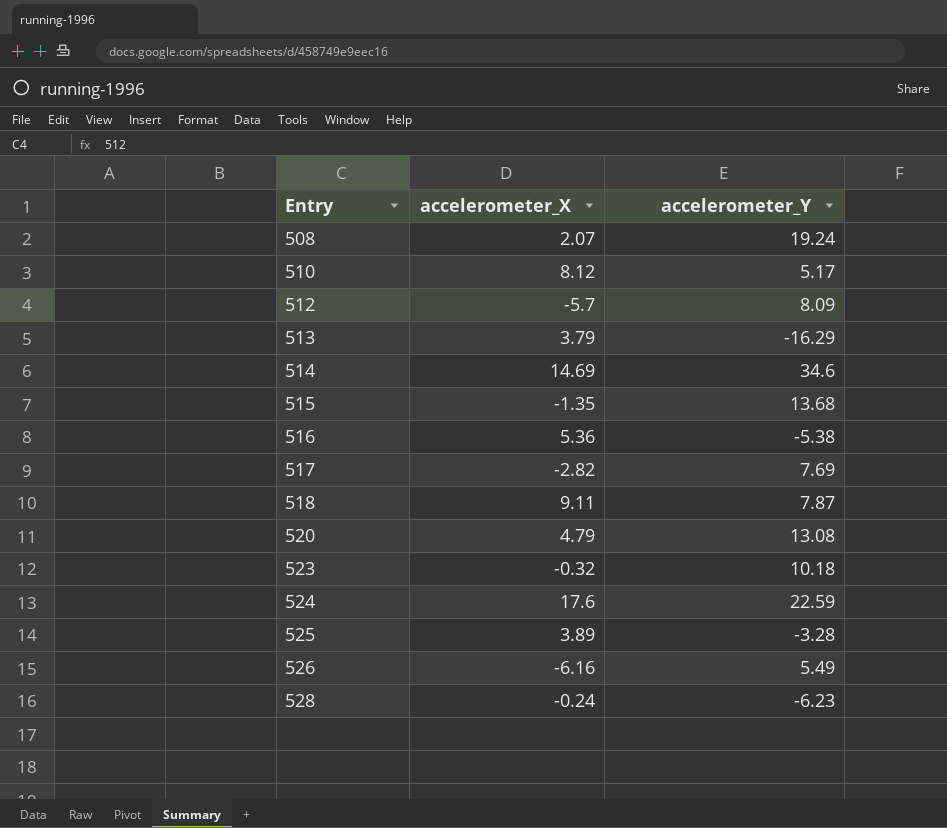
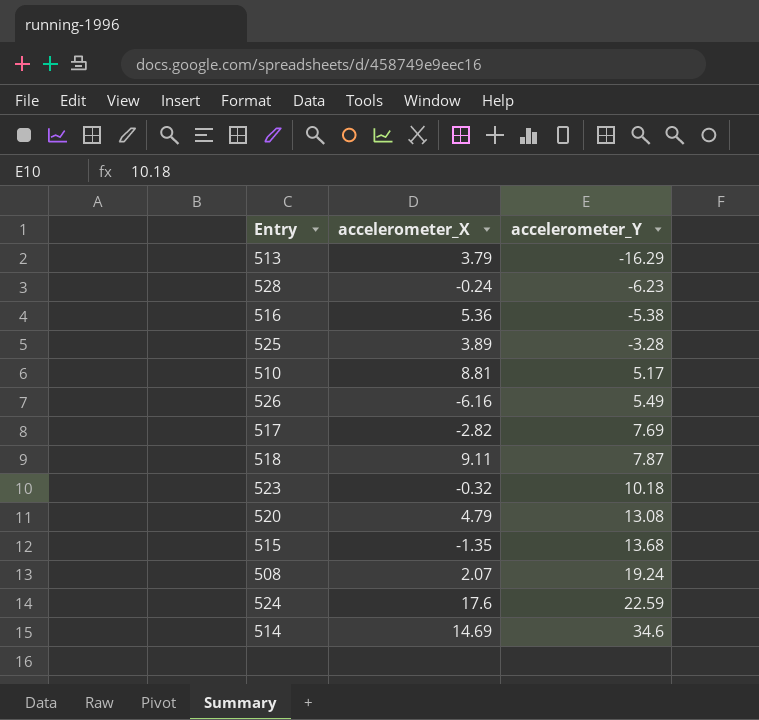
row order: Entry ascending -> accelerometer_Y ascending
row 512: -5.7 | 8.09 -> none
510 | accelerometer_X: 8.12 -> 8.81

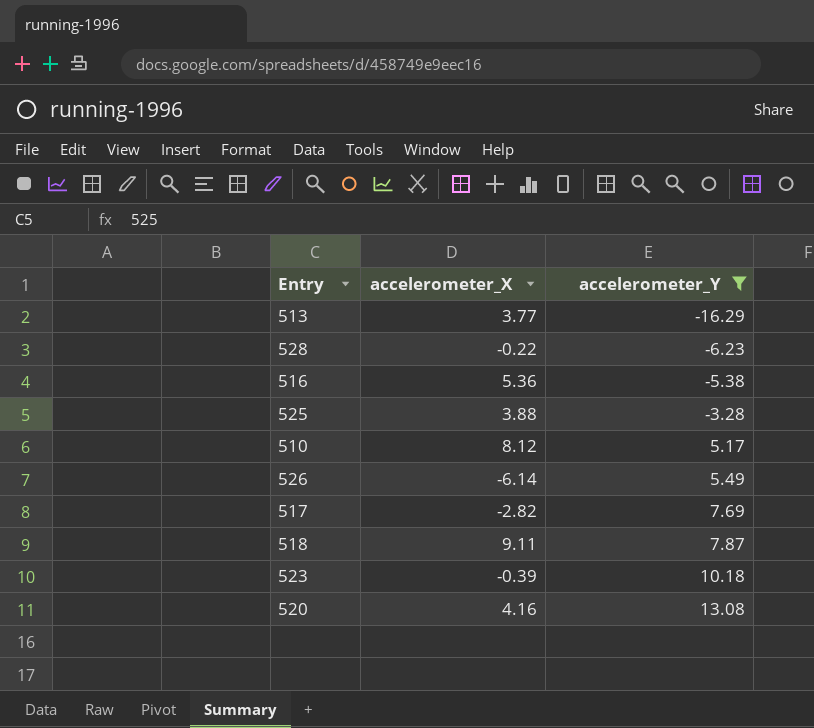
filter: none -> accelerometer_Y <= 13.08
513 | accelerometer_X: 3.79 -> 3.77
528 | accelerometer_X: -0.24 -> -0.22
525 | accelerometer_X: 3.89 -> 3.88
510 | accelerometer_X: 8.81 -> 8.12
526 | accelerometer_X: -6.16 -> -6.14
523 | accelerometer_X: -0.32 -> -0.39
520 | accelerometer_X: 4.79 -> 4.16

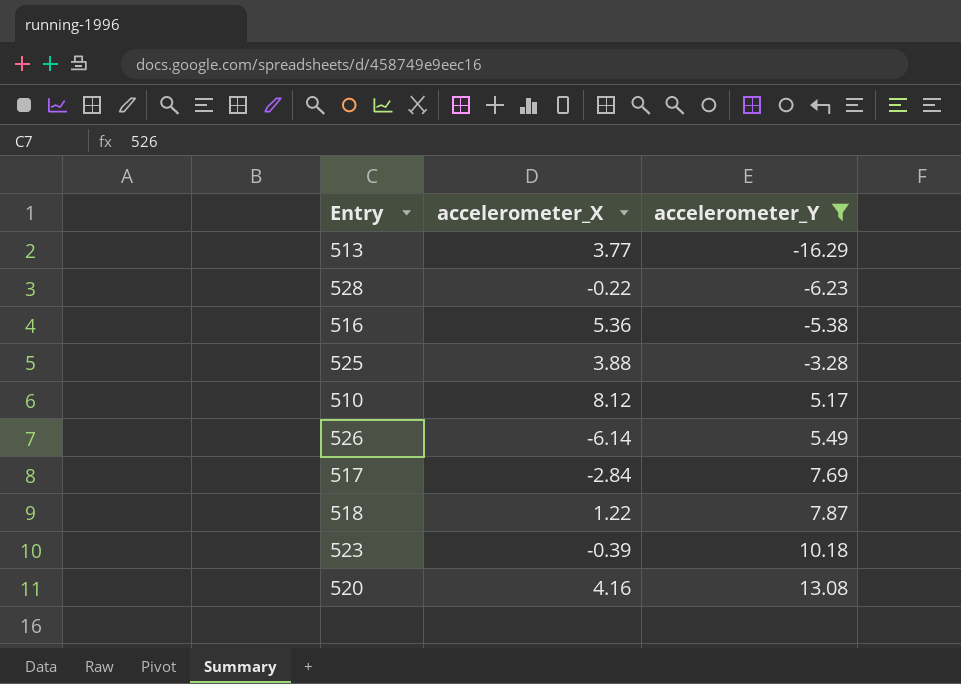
517 | accelerometer_X: -2.82 -> -2.84
518 | accelerometer_X: 9.11 -> 1.22

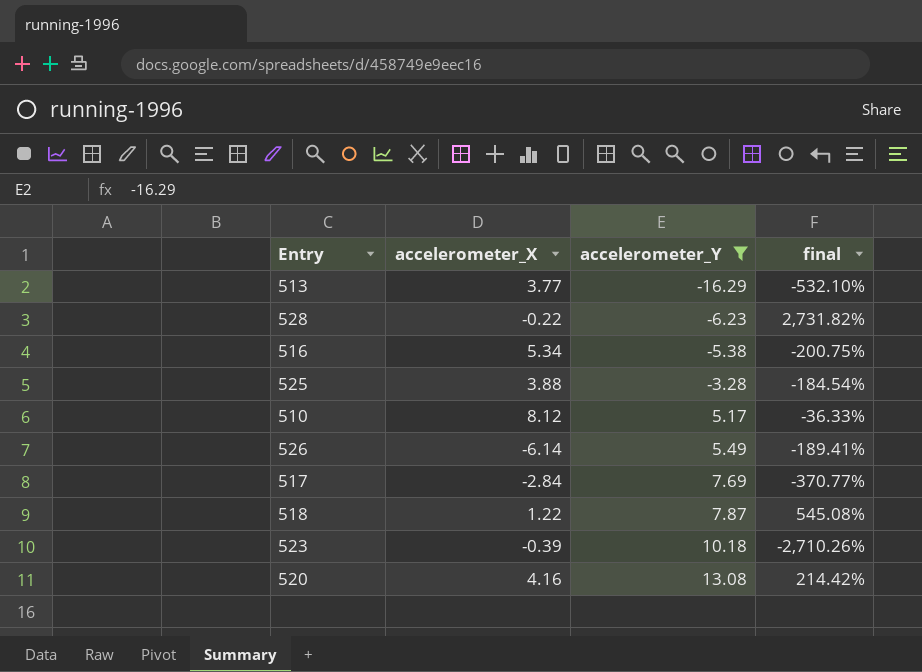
column final | formula: none -> ([accelerometer_Y] - [accelerometer_X]) / [accelerometer_X]
516 | accelerometer_X: 5.36 -> 5.34

